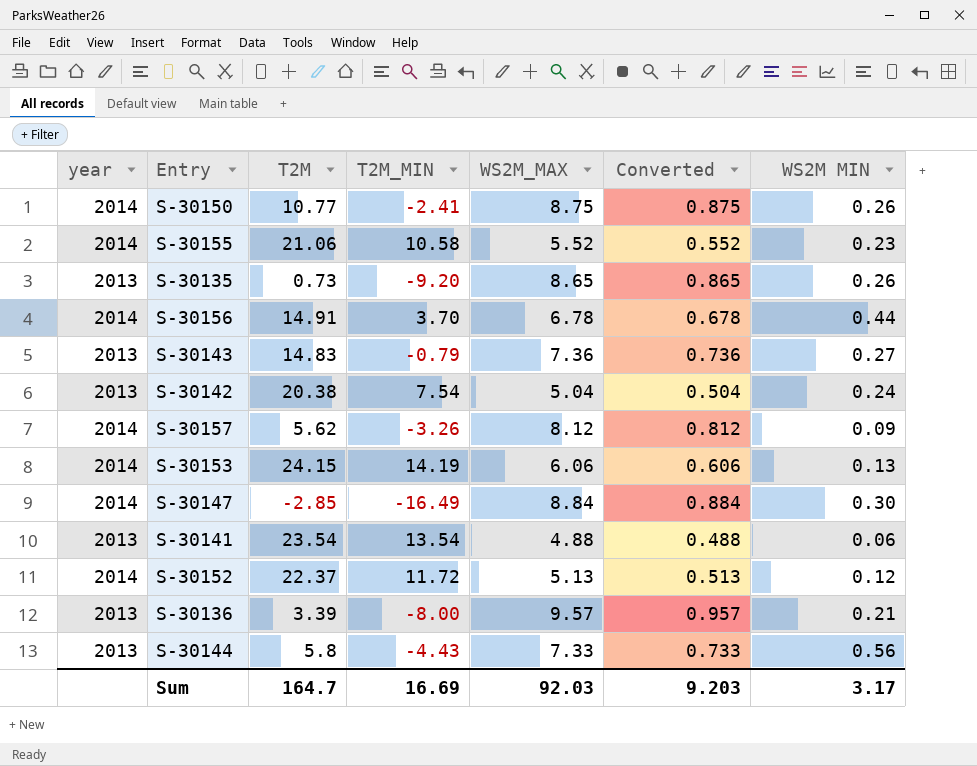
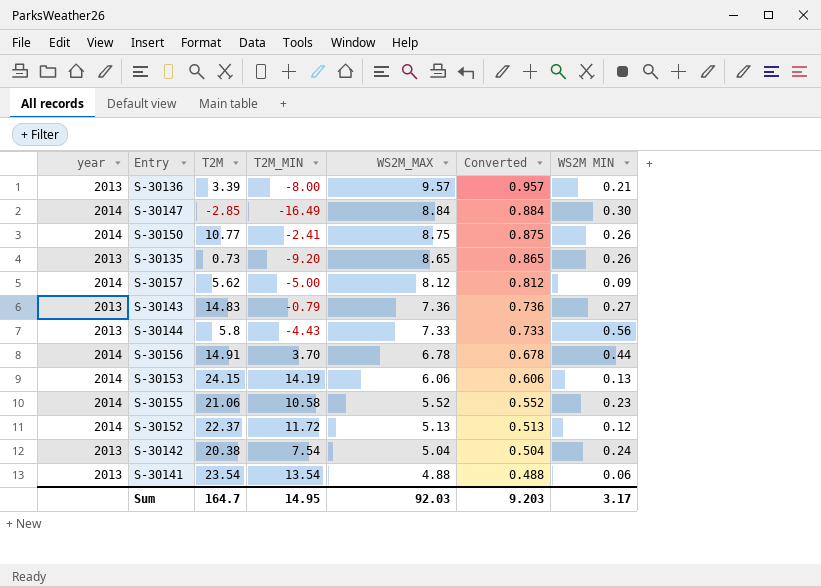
row order: none -> WS2M_MAX descending
S-30157 | T2M_MIN: -3.26 -> -5.00
Sum | T2M_MIN: 16.69 -> 14.95

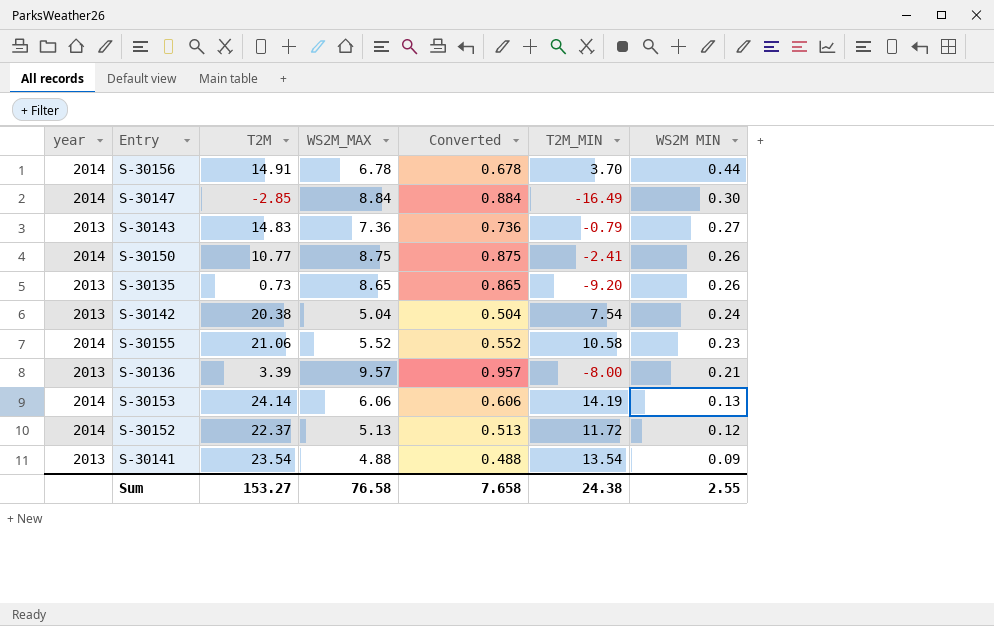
row order: WS2M_MAX descending -> WS2M MIN descending
column T2M_MIN | position: 4 -> 6
row S-30157: 2014 | 5.62 | -5.00 | 8.12 | 0.812 | 0.09 -> none
row S-30144: 2013 | 5.8 | -4.43 | 7.33 | 0.733 | 0.56 -> none
S-30153 | T2M: 24.15 -> 24.14
S-30141 | WS2M MIN: 0.06 -> 0.09
Sum | T2M: 164.7 -> 153.27
Sum | WS2M_MAX: 92.03 -> 76.58
Sum | Converted: 9.203 -> 7.658
Sum | T2M_MIN: 14.95 -> 24.38
Sum | WS2M MIN: 3.17 -> 2.55

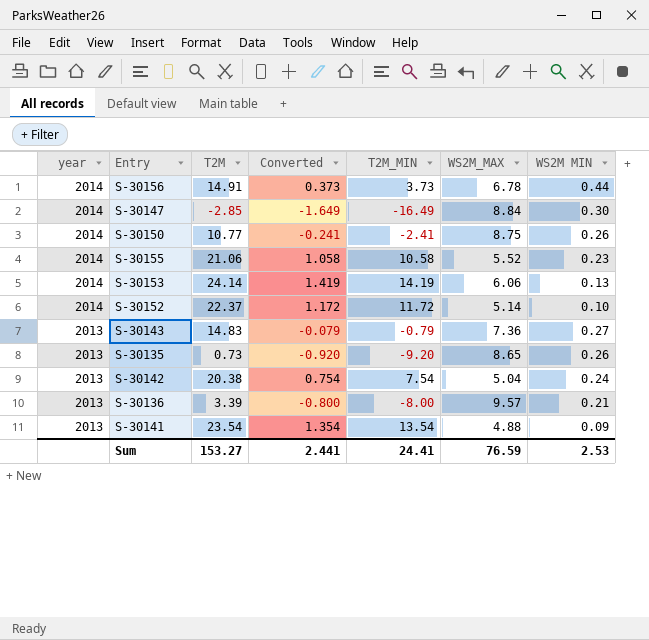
row order: WS2M MIN descending -> year descending
column Converted | formula: [WS2M_MAX] * 0.1 -> [T2M_MIN] * 0.1
column WS2M_MAX | position: 4 -> 6
S-30156 | T2M_MIN: 3.70 -> 3.73
S-30152 | WS2M_MAX: 5.13 -> 5.14
S-30152 | WS2M MIN: 0.12 -> 0.10
Sum | Converted: 7.658 -> 2.441
Sum | T2M_MIN: 24.38 -> 24.41
Sum | WS2M_MAX: 76.58 -> 76.59
Sum | WS2M MIN: 2.55 -> 2.53

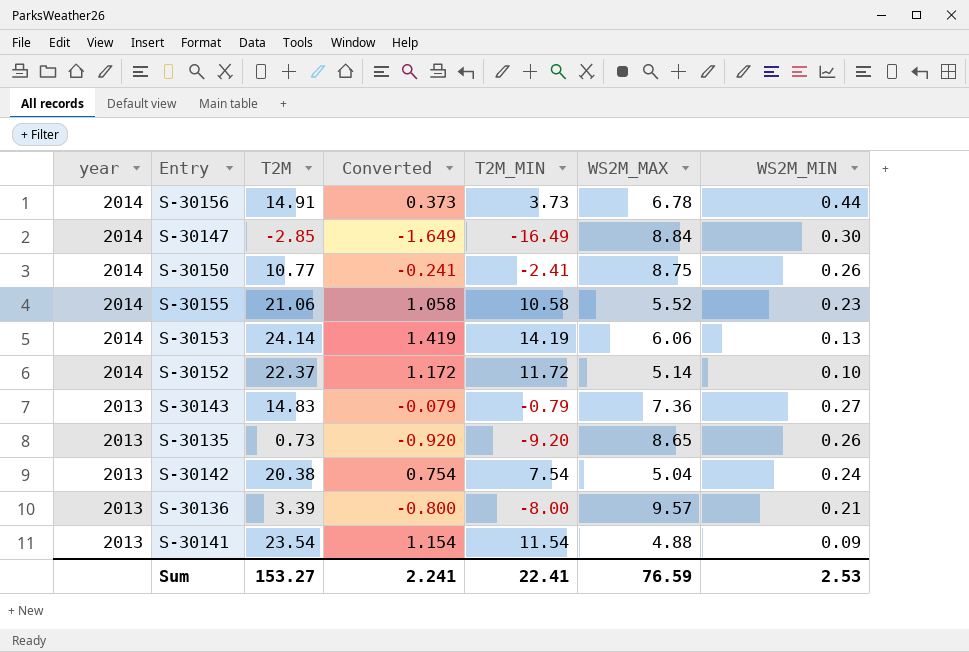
column name: WS2M MIN -> WS2M_MIN
S-30141 | Converted: 1.354 -> 1.154
S-30141 | T2M_MIN: 13.54 -> 11.54
Sum | Converted: 2.441 -> 2.241
Sum | T2M_MIN: 24.41 -> 22.41

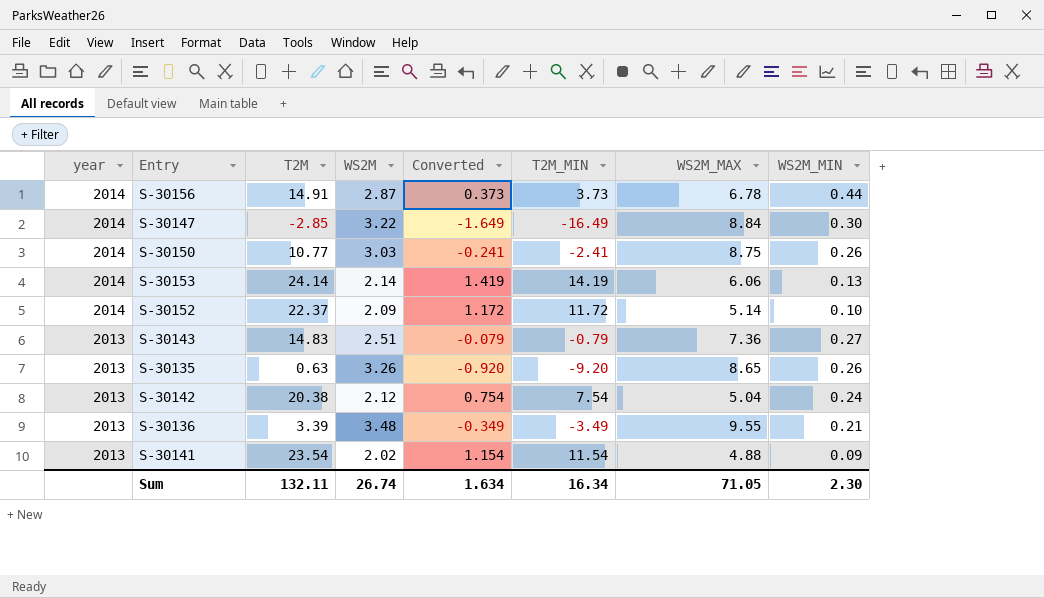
column WS2M | position: none -> 4
row S-30155: 2014 | 21.06 | 1.058 | 10.58 | 5.52 | 0.23 -> none
S-30135 | T2M: 0.73 -> 0.63
S-30136 | Converted: -0.800 -> -0.349
S-30136 | T2M_MIN: -8.00 -> -3.49
S-30136 | WS2M_MAX: 9.57 -> 9.55
Sum | T2M: 153.27 -> 132.11
Sum | Converted: 2.241 -> 1.634
Sum | T2M_MIN: 22.41 -> 16.34
Sum | WS2M_MAX: 76.59 -> 71.05
Sum | WS2M_MIN: 2.53 -> 2.30

